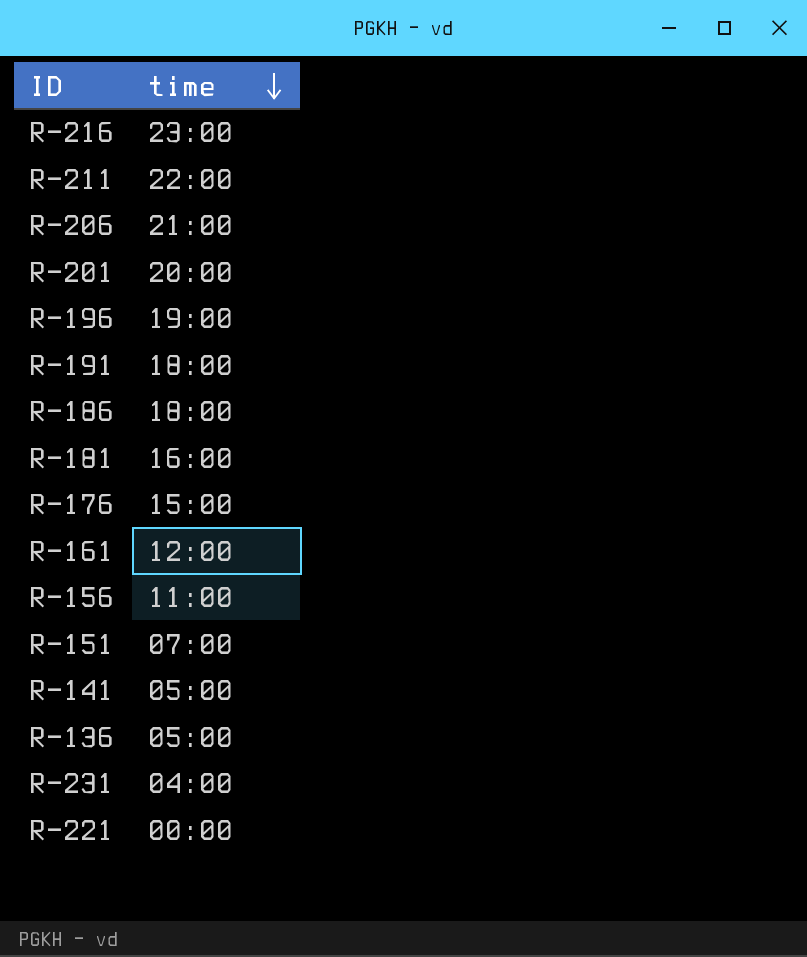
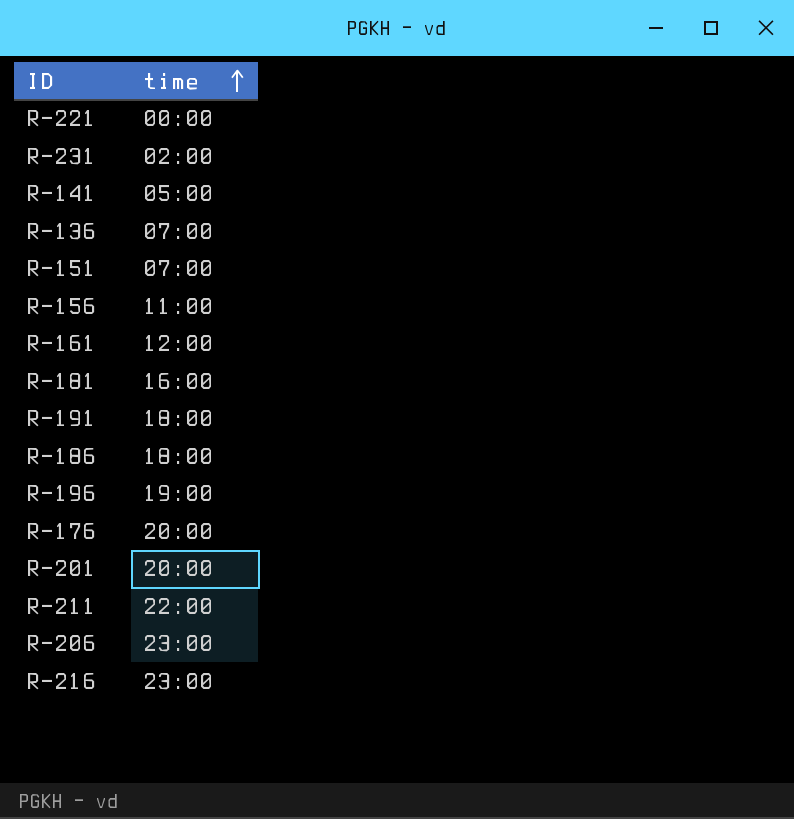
row order: time descending -> time ascending
R-231 | time: 04:00 -> 02:00
R-136 | time: 05:00 -> 07:00
R-176 | time: 15:00 -> 20:00
R-206 | time: 21:00 -> 23:00

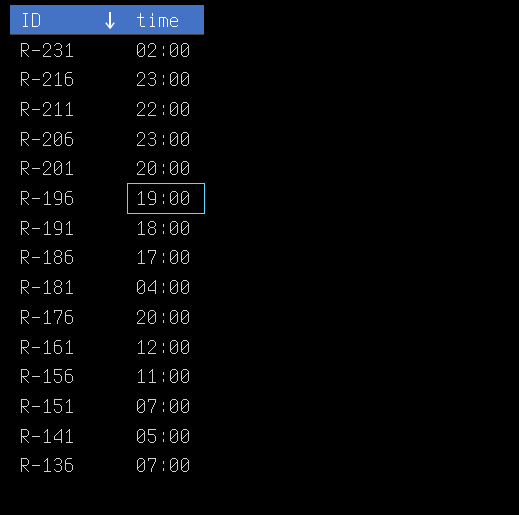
row order: time ascending -> ID descending
row R-221: 00:00 -> none
R-186 | time: 18:00 -> 17:00
R-181 | time: 16:00 -> 04:00

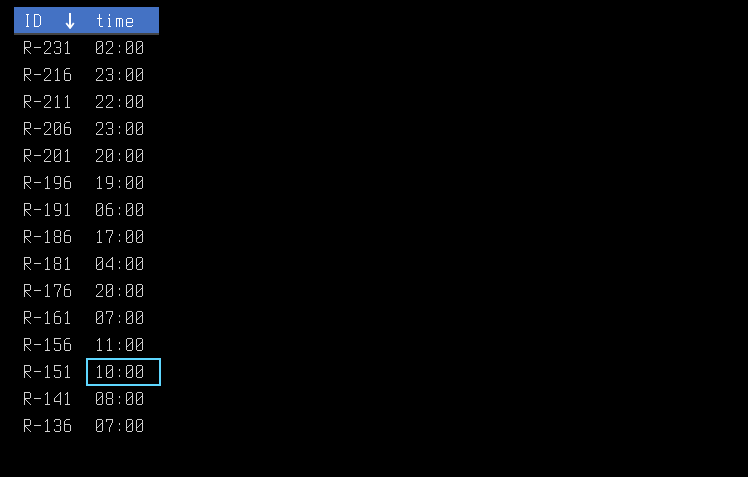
R-191 | time: 18:00 -> 06:00
R-161 | time: 12:00 -> 07:00
R-151 | time: 07:00 -> 10:00
R-141 | time: 05:00 -> 08:00

